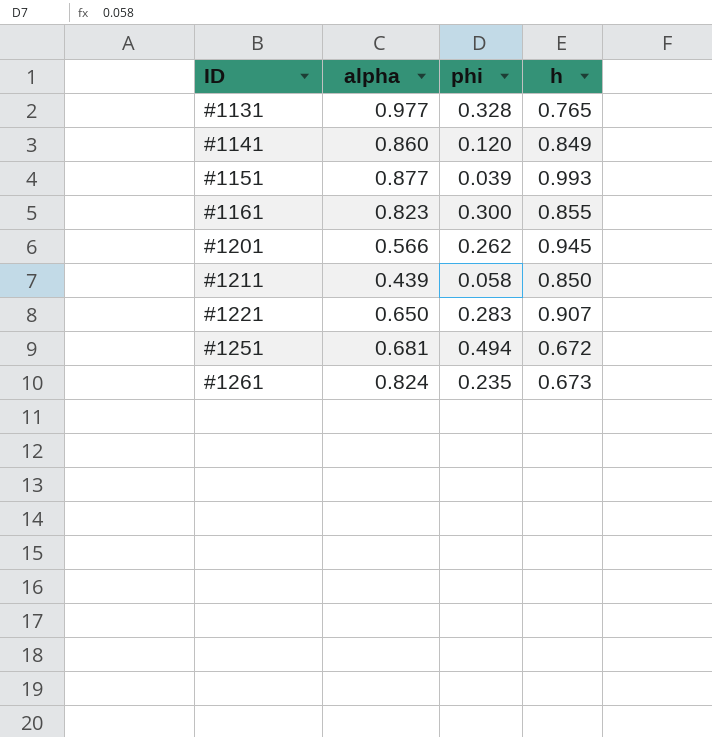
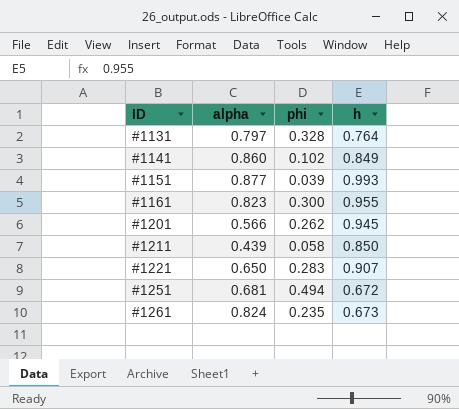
#1131 | alpha: 0.977 -> 0.797
#1131 | h: 0.765 -> 0.764
#1141 | phi: 0.120 -> 0.102
#1161 | h: 0.855 -> 0.955

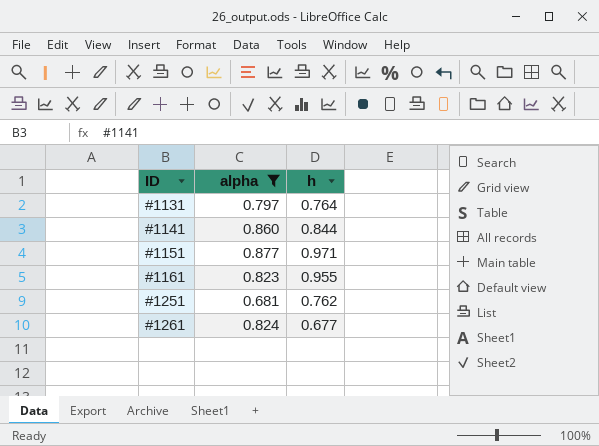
filter: none -> alpha >= 0.681
column phi | position: 3 -> none
#1141 | h: 0.849 -> 0.844
#1151 | h: 0.993 -> 0.971
#1251 | h: 0.672 -> 0.762
#1261 | h: 0.673 -> 0.677

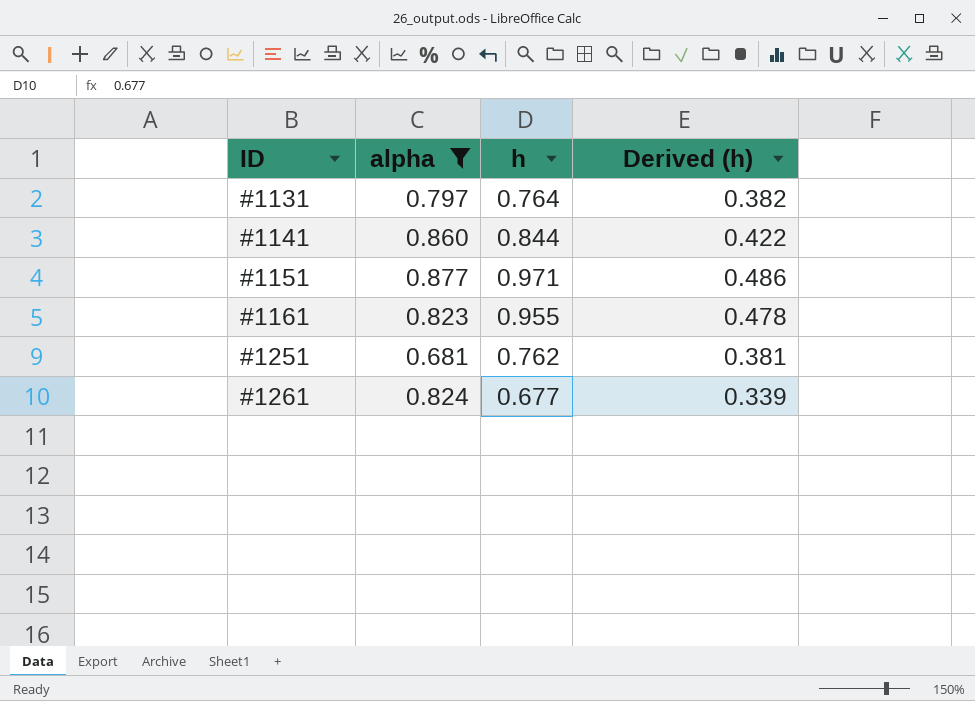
column Derived (h) | formula: none -> [h] * 0.5

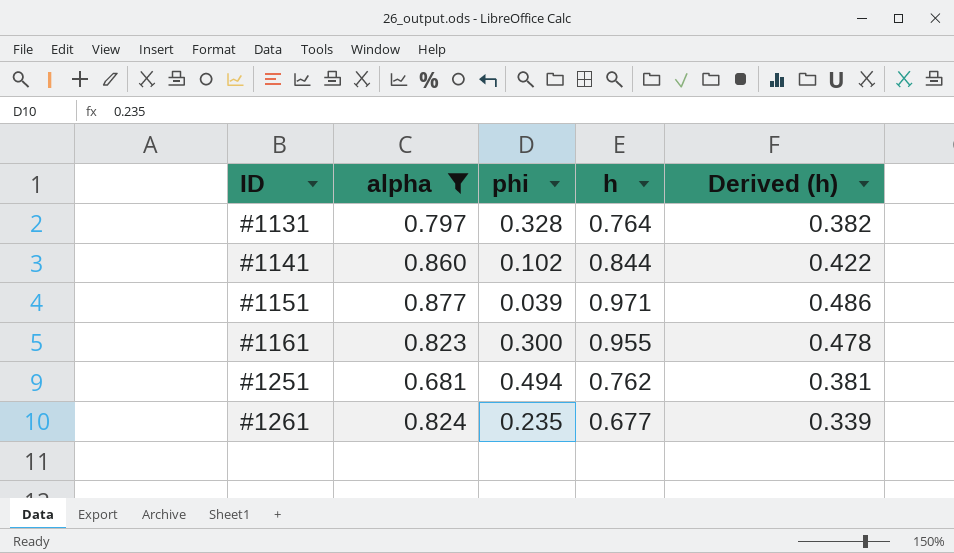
column phi | position: none -> 3

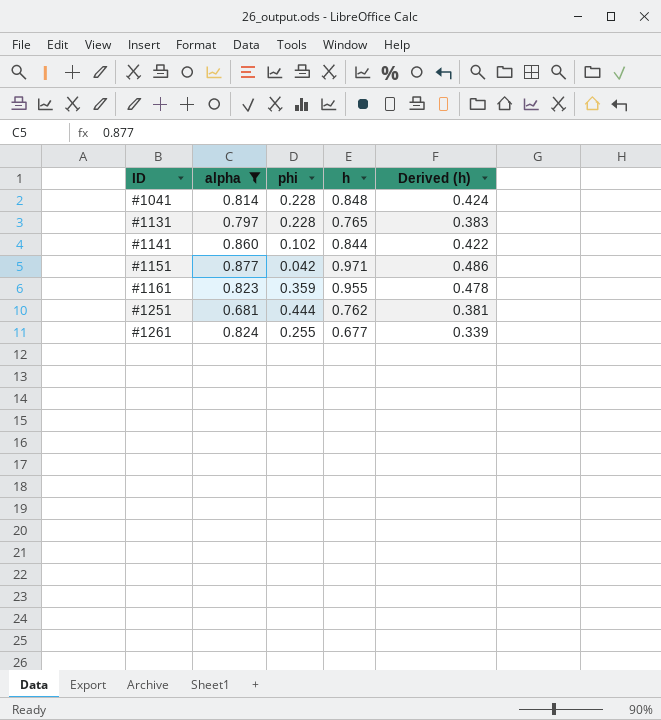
row #1041: none -> 0.814 | 0.228 | 0.848 | 0.424
#1131 | phi: 0.328 -> 0.228
#1131 | h: 0.764 -> 0.765
#1131 | Derived (h): 0.382 -> 0.383
#1151 | phi: 0.039 -> 0.042
#1161 | phi: 0.300 -> 0.359
#1251 | phi: 0.494 -> 0.444
#1261 | phi: 0.235 -> 0.255

